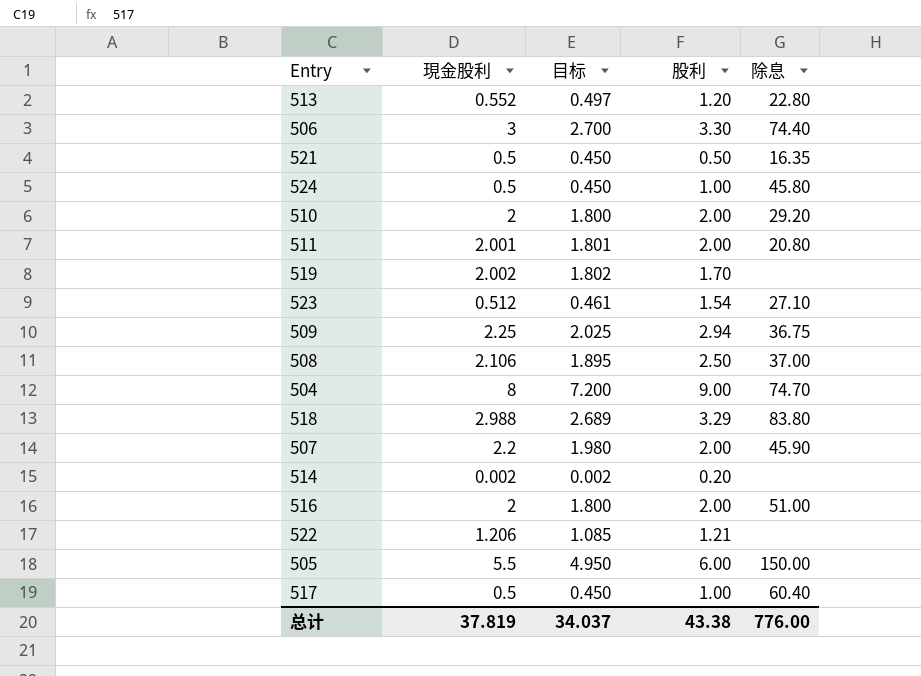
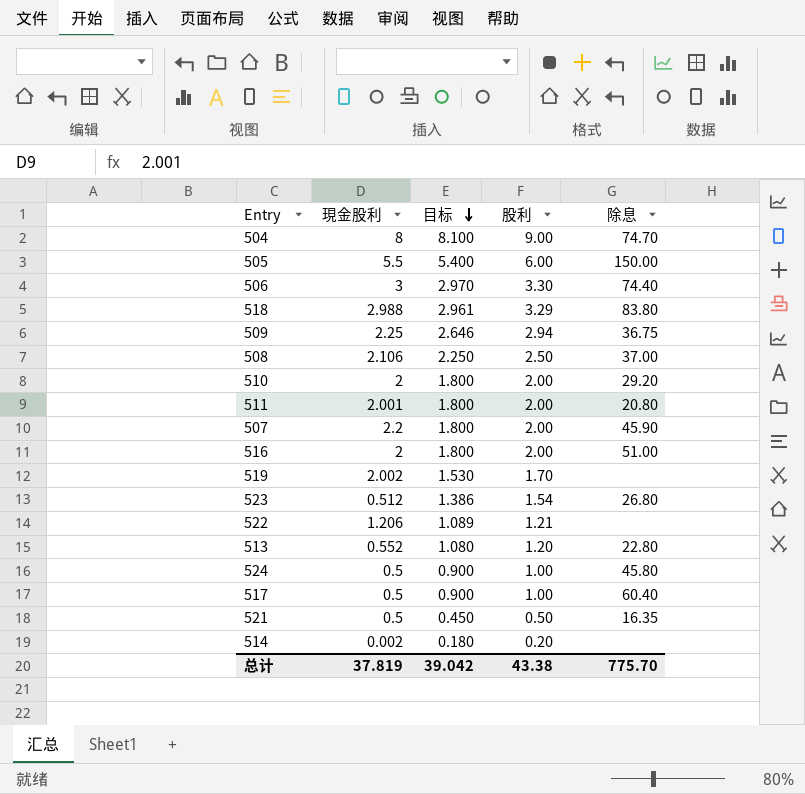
row order: none -> 目标 descending
column 目标 | formula: [現金股利] * 0.9 -> [股利] * 0.9
523 | 除息: 27.10 -> 26.80
总计 | 目标: 34.037 -> 39.042
总计 | 除息: 776.00 -> 775.70

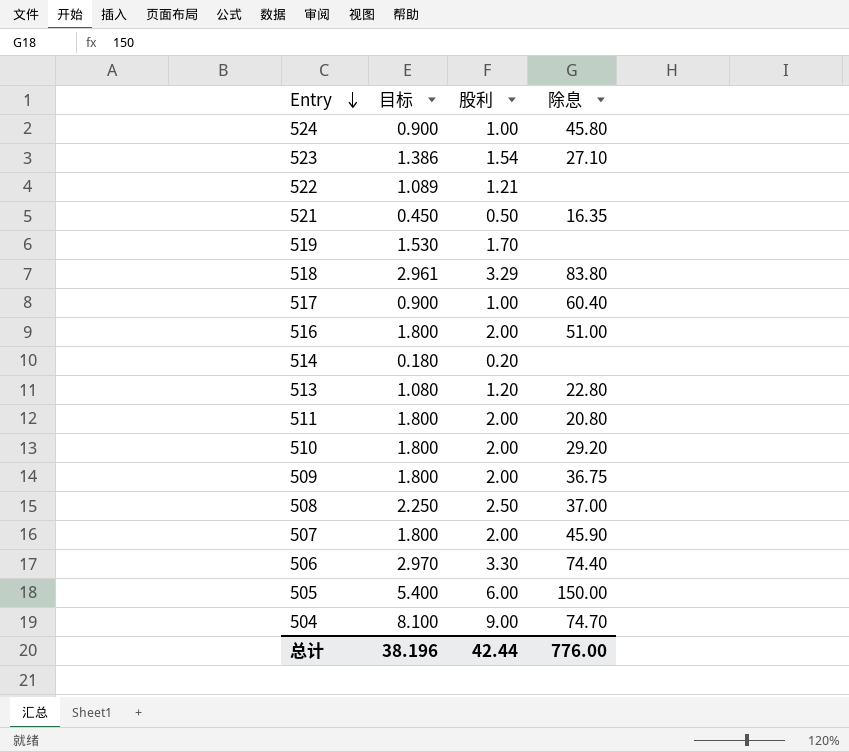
row order: 目标 descending -> Entry descending
column 現金股利 | position: 2 -> none
523 | 除息: 26.80 -> 27.10
509 | 目标: 2.646 -> 1.800
509 | 股利: 2.94 -> 2.00
总计 | 目标: 39.042 -> 38.196
总计 | 股利: 43.38 -> 42.44
总计 | 除息: 775.70 -> 776.00

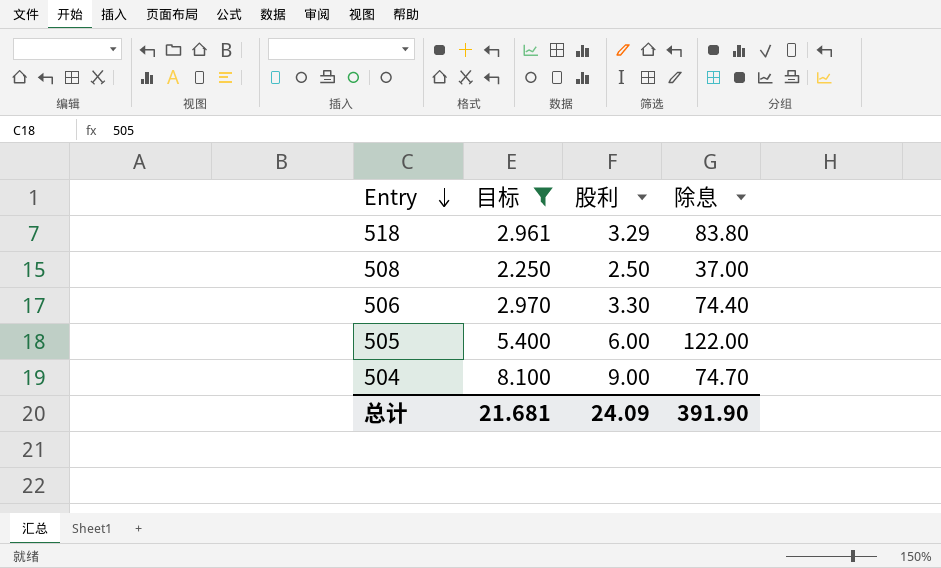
filter: none -> 目标 >= 2.250
505 | 除息: 150.00 -> 122.00
总计 | 目标: 38.196 -> 21.681
总计 | 股利: 42.44 -> 24.09
总计 | 除息: 776.00 -> 391.90

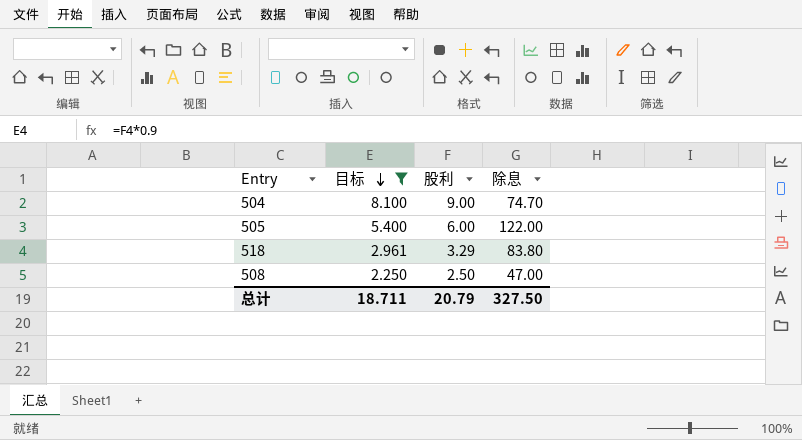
row order: Entry descending -> 目标 descending
row 506: 2.970 | 3.30 | 74.40 -> none
508 | 除息: 37.00 -> 47.00
总计 | 目标: 21.681 -> 18.711
总计 | 股利: 24.09 -> 20.79
总计 | 除息: 391.90 -> 327.50

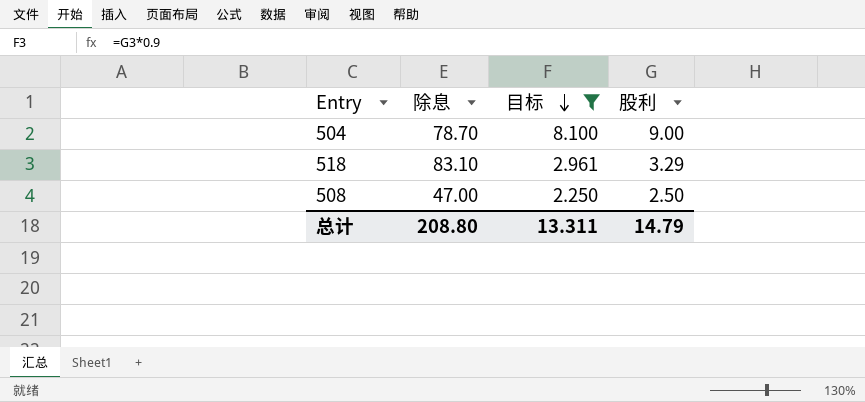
column 除息 | position: 4 -> 2
row 505: 5.400 | 6.00 | 122.00 -> none
504 | 除息: 74.70 -> 78.70
518 | 除息: 83.80 -> 83.10
总计 | 除息: 327.50 -> 208.80
总计 | 目标: 18.711 -> 13.311
总计 | 股利: 20.79 -> 14.79

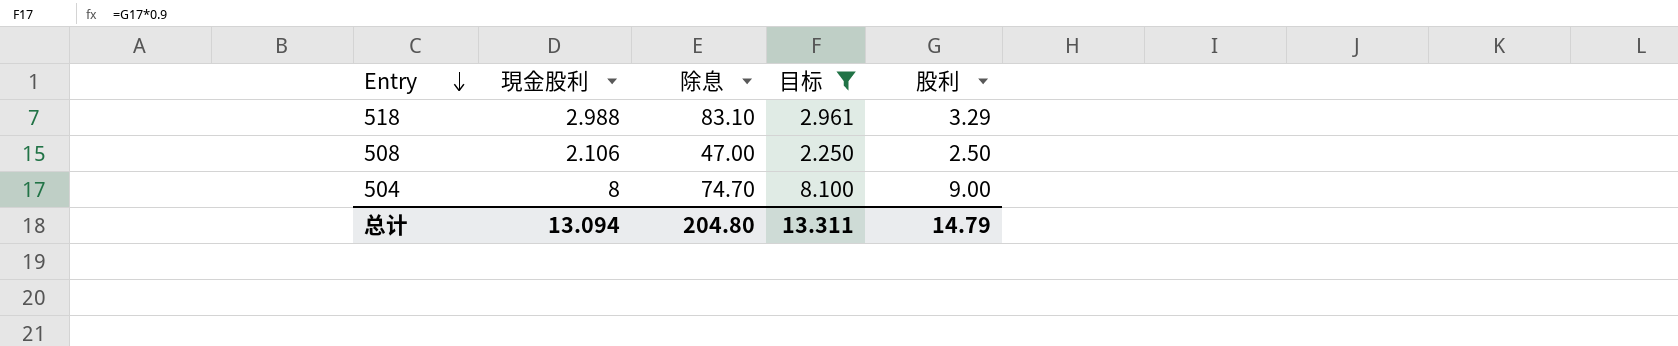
row order: 目标 descending -> Entry descending
column 現金股利 | position: none -> 2
504 | 除息: 78.70 -> 74.70
总计 | 除息: 208.80 -> 204.80

